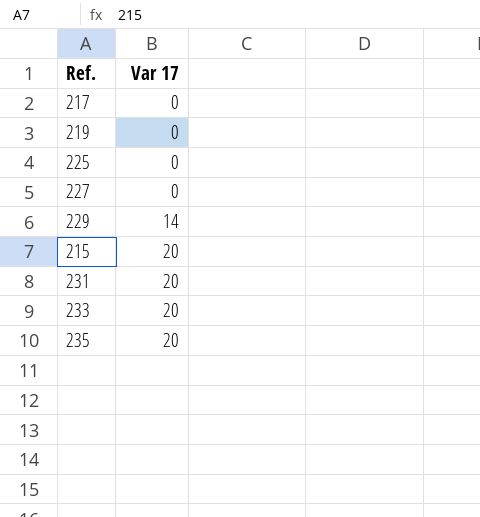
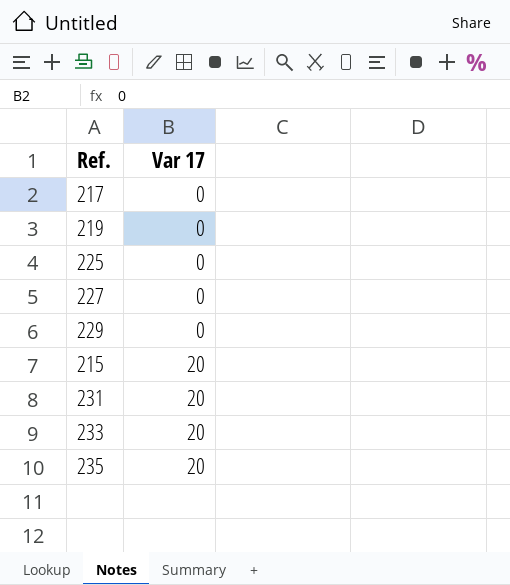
229 | Var 17: 14 -> 0

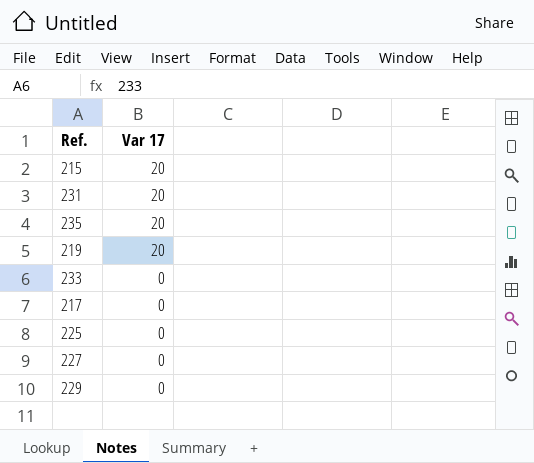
row order: Var 17 ascending -> Var 17 descending
219 | Var 17: 0 -> 20
233 | Var 17: 20 -> 0

